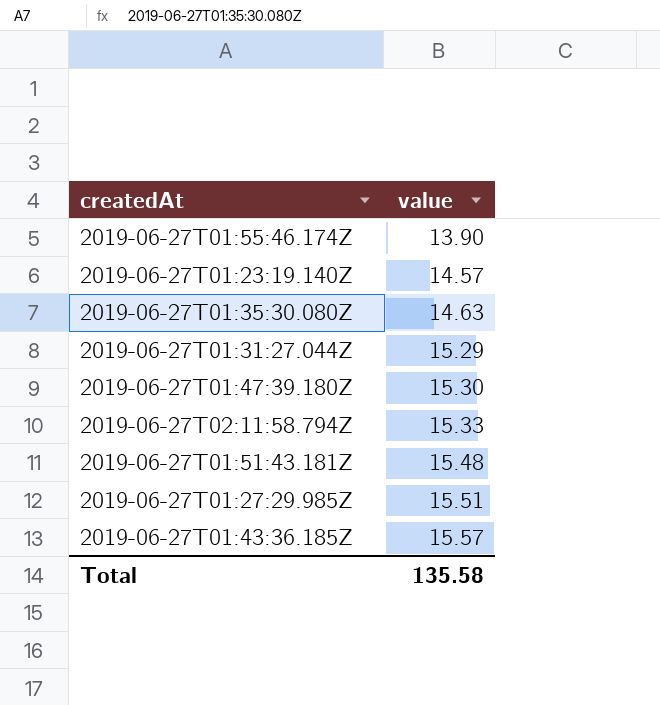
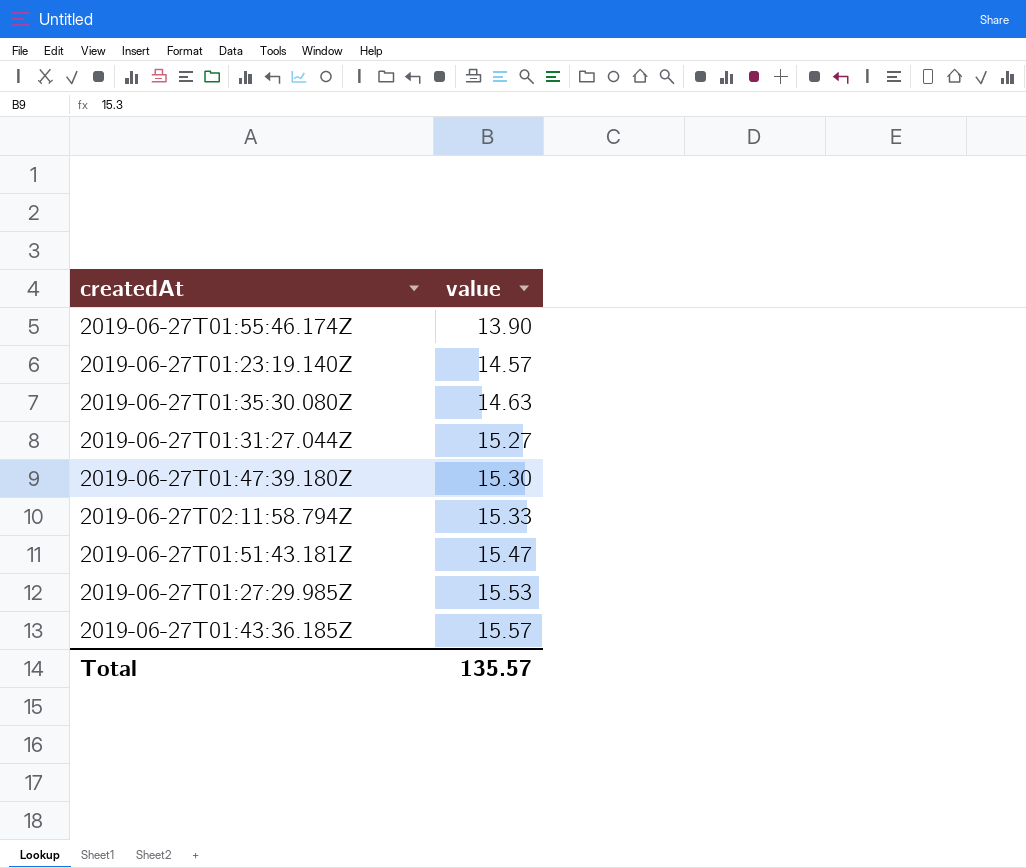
2019-06-27T01:31:27.044Z | value: 15.29 -> 15.27
2019-06-27T01:51:43.181Z | value: 15.48 -> 15.47
2019-06-27T01:27:29.985Z | value: 15.51 -> 15.53
Total | value: 135.58 -> 135.57

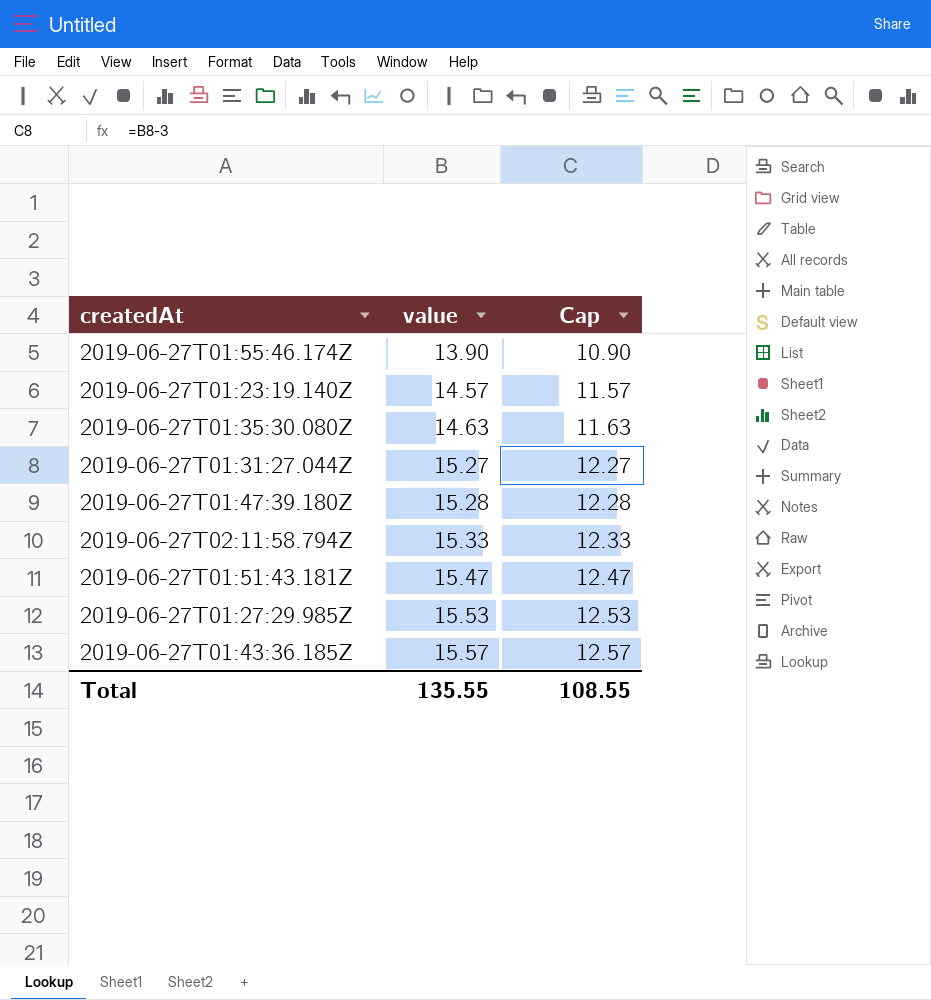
column Cap | formula: none -> [value] - 3
2019-06-27T01:47:39.180Z | value: 15.30 -> 15.28
Total | value: 135.57 -> 135.55

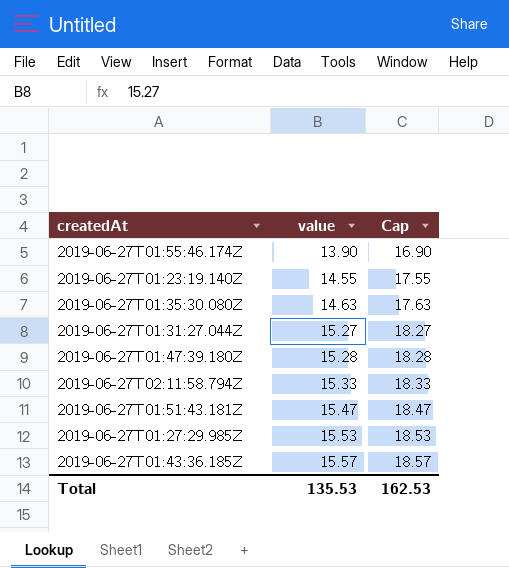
column Cap | formula: [value] - 3 -> [value] + 3
2019-06-27T01:23:19.140Z | value: 14.57 -> 14.55
Total | value: 135.55 -> 135.53
Total | Cap: 108.55 -> 162.53

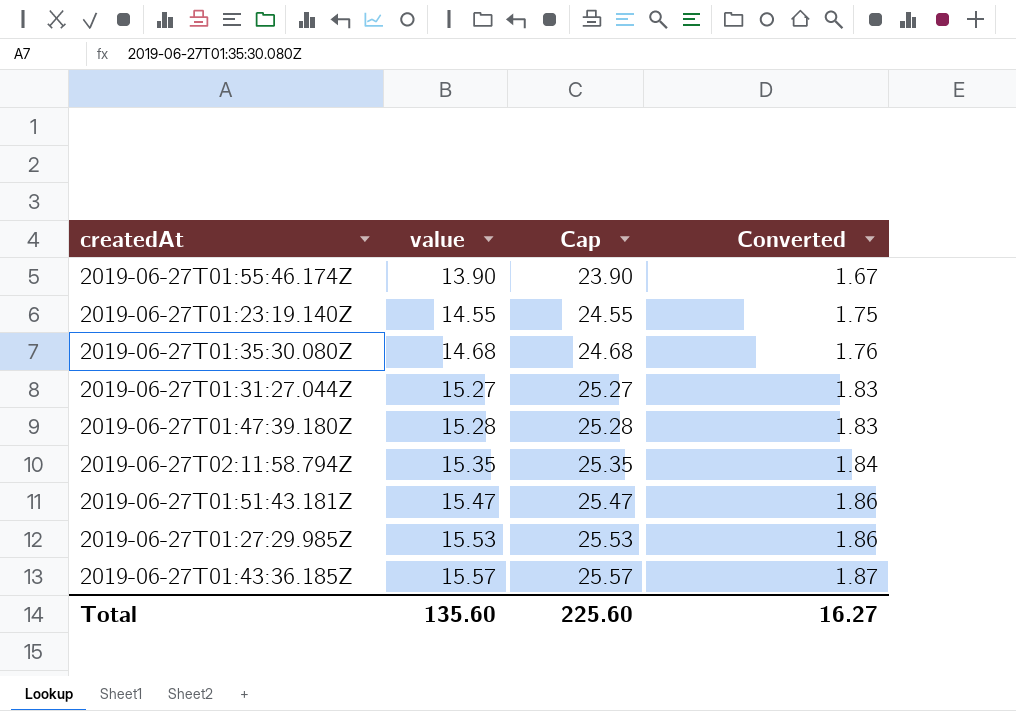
column Cap | formula: [value] + 3 -> [value] + 10
column Converted | formula: none -> [value] * 0.12
2019-06-27T01:35:30.080Z | value: 14.63 -> 14.68
2019-06-27T02:11:58.794Z | value: 15.33 -> 15.35
Total | value: 135.53 -> 135.60
Total | Cap: 162.53 -> 225.60

